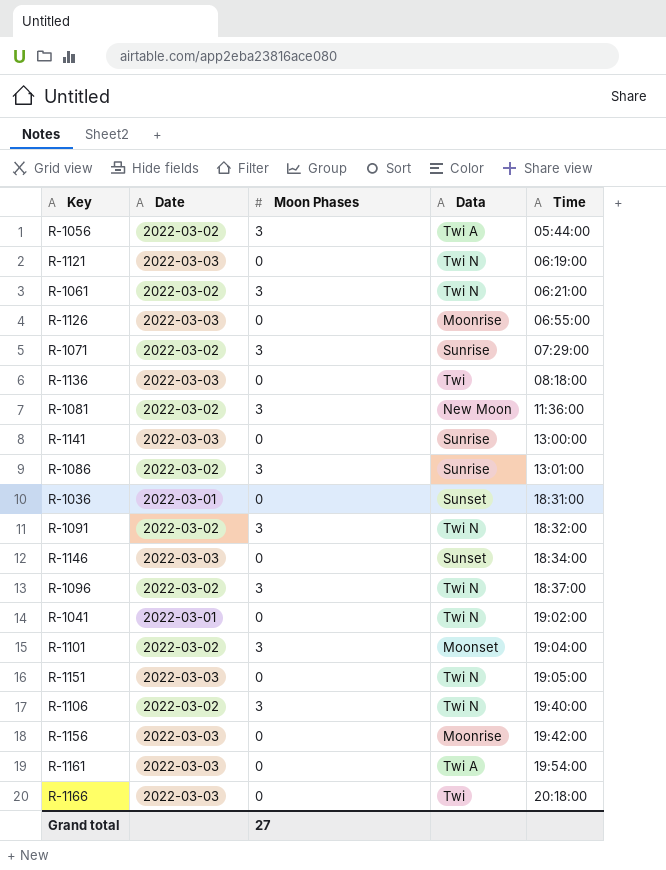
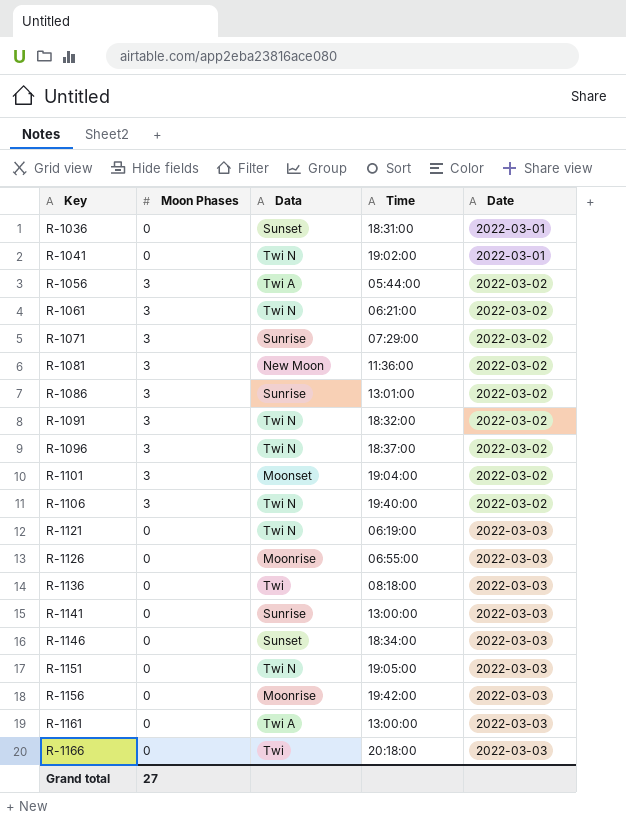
row order: Time ascending -> Key ascending
column Date | position: 2 -> 5
R-1161 | Time: 19:54:00 -> 13:00:00

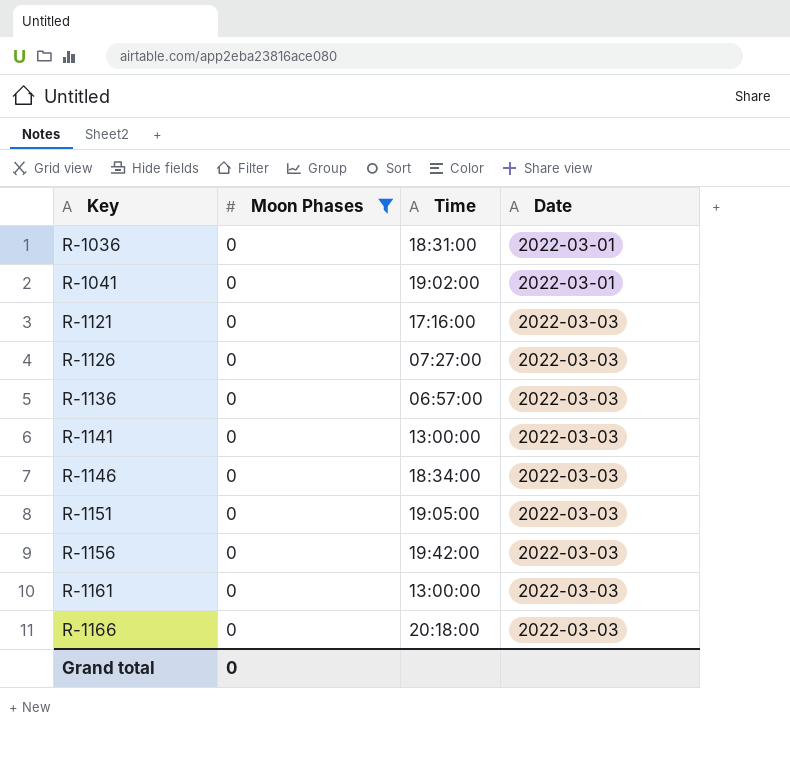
filter: none -> Moon Phases = 0
column Data | position: 3 -> none
R-1121 | Time: 06:19:00 -> 17:16:00
R-1126 | Time: 06:55:00 -> 07:27:00
R-1136 | Time: 08:18:00 -> 06:57:00
Grand total | Moon Phases: 27 -> 0

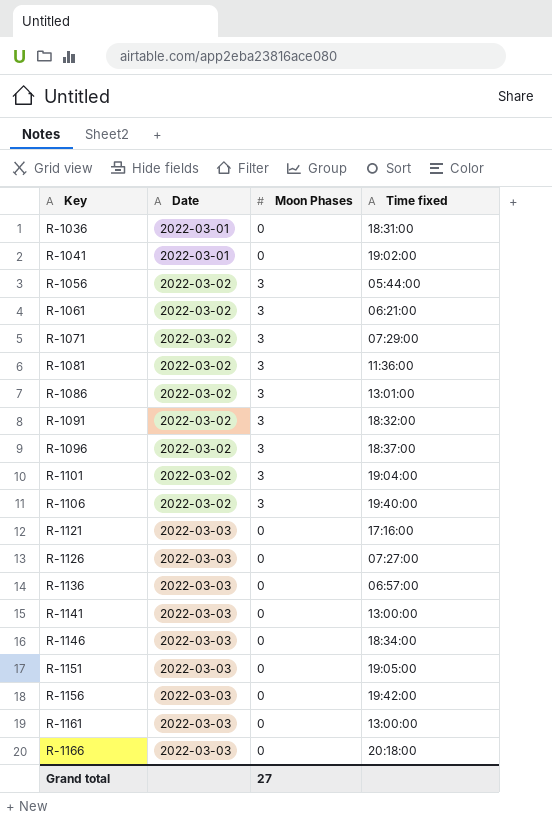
filter: Moon Phases = 0 -> none
column Date | position: 4 -> 2
column name: Time -> Time fixed
Grand total | Moon Phases: 0 -> 27

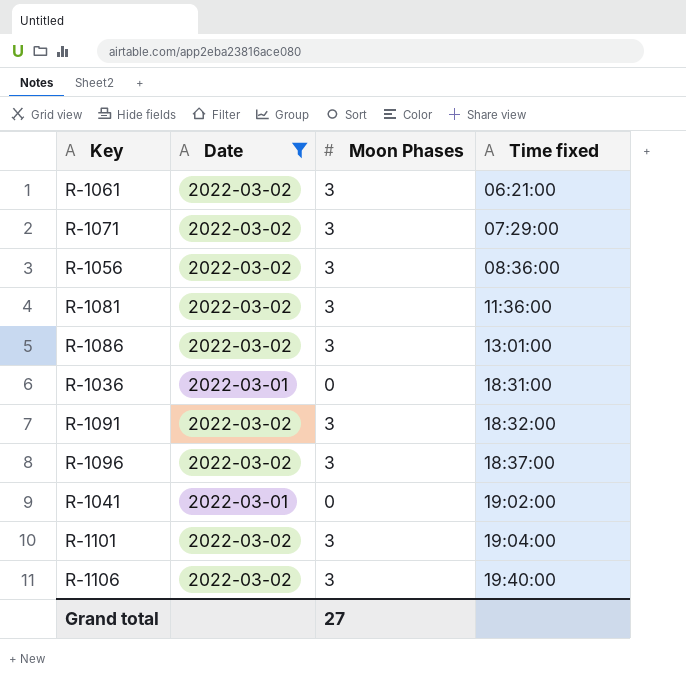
filter: none -> Date != 2022-03-03
row order: Key ascending -> Time fixed ascending
R-1056 | Time fixed: 05:44:00 -> 08:36:00

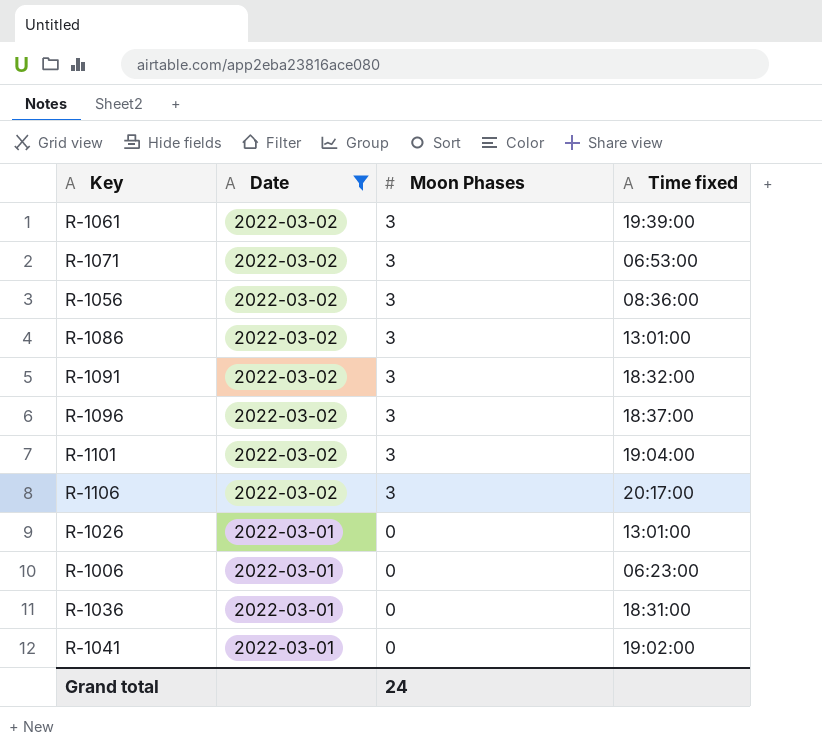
row order: Time fixed ascending -> Date descending
row R-1081: 2022-03-02 | 3 | 11:36:00 -> none
R-1061 | Time fixed: 06:21:00 -> 19:39:00
R-1071 | Time fixed: 07:29:00 -> 06:53:00
R-1106 | Time fixed: 19:40:00 -> 20:17:00
row R-1026: none -> 2022-03-01 | 0 | 13:01:00
row R-1006: none -> 2022-03-01 | 0 | 06:23:00
Grand total | Moon Phases: 27 -> 24

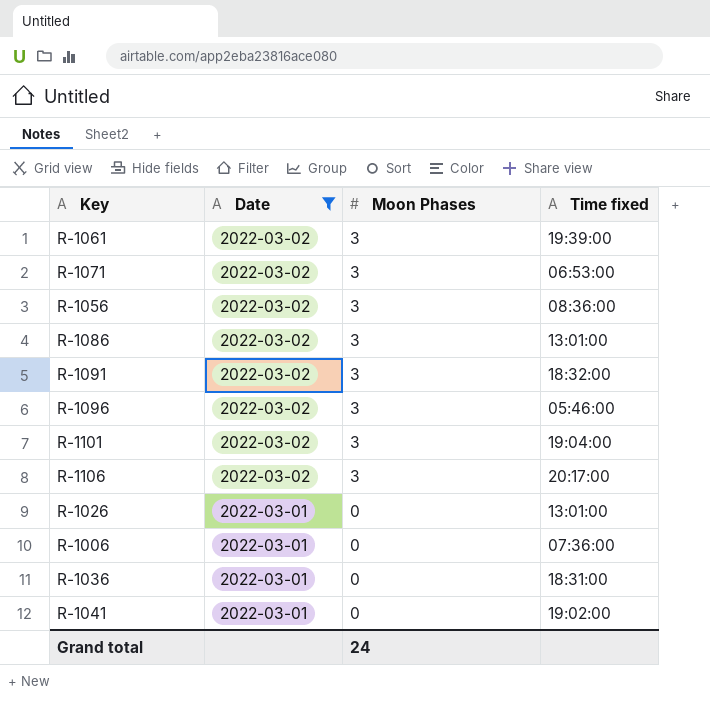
R-1096 | Time fixed: 18:37:00 -> 05:46:00
R-1006 | Time fixed: 06:23:00 -> 07:36:00

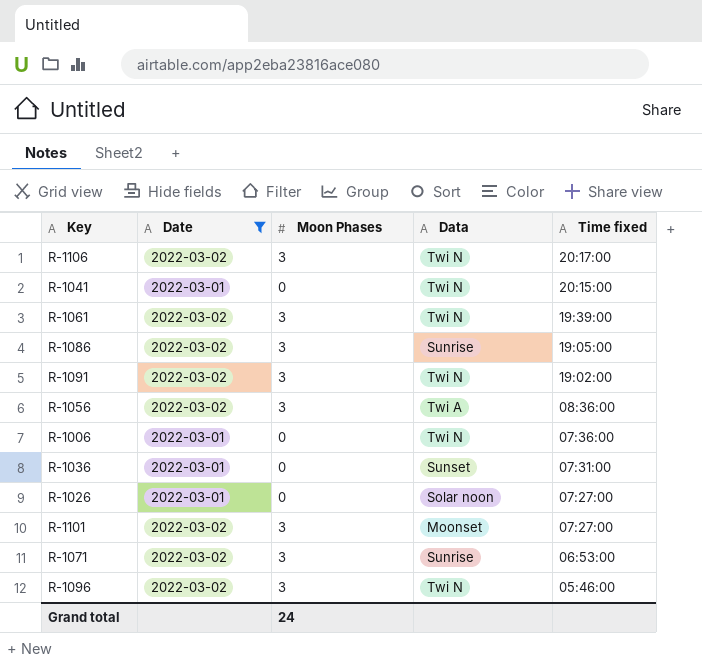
row order: Date descending -> Time fixed descending
column Data | position: none -> 4
R-1041 | Time fixed: 19:02:00 -> 20:15:00
R-1086 | Time fixed: 13:01:00 -> 19:05:00
R-1091 | Time fixed: 18:32:00 -> 19:02:00
R-1036 | Time fixed: 18:31:00 -> 07:31:00
R-1026 | Time fixed: 13:01:00 -> 07:27:00
R-1101 | Time fixed: 19:04:00 -> 07:27:00

